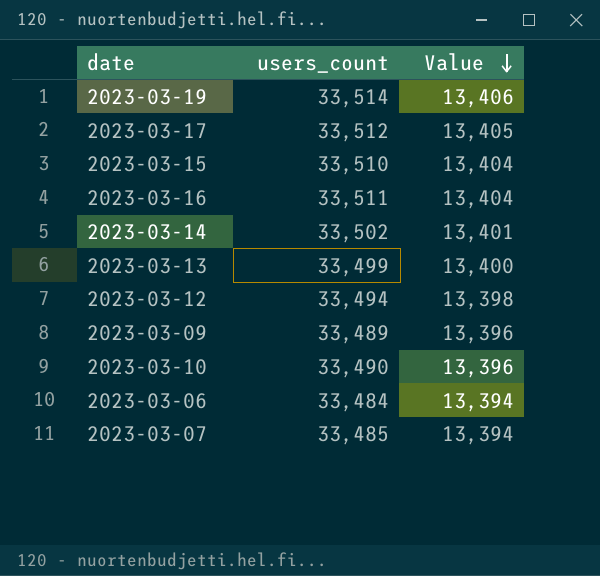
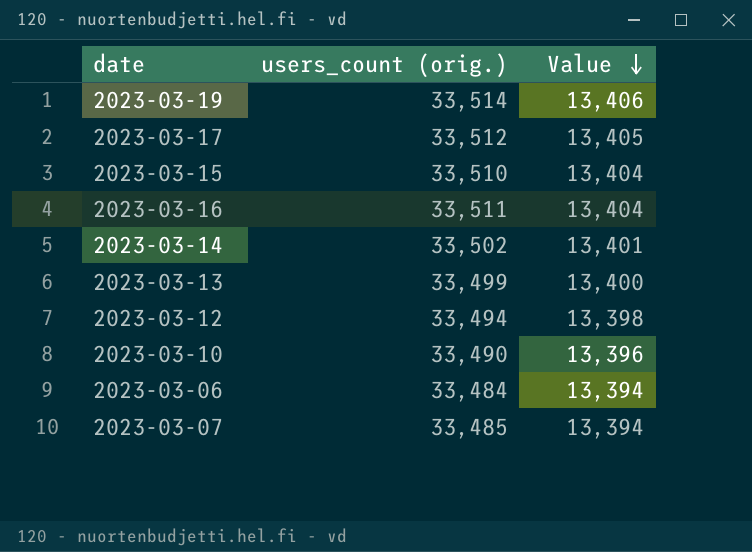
column name: users_count -> users_count (orig.)
row 2023-03-09: 33,489 | 13,396 -> none

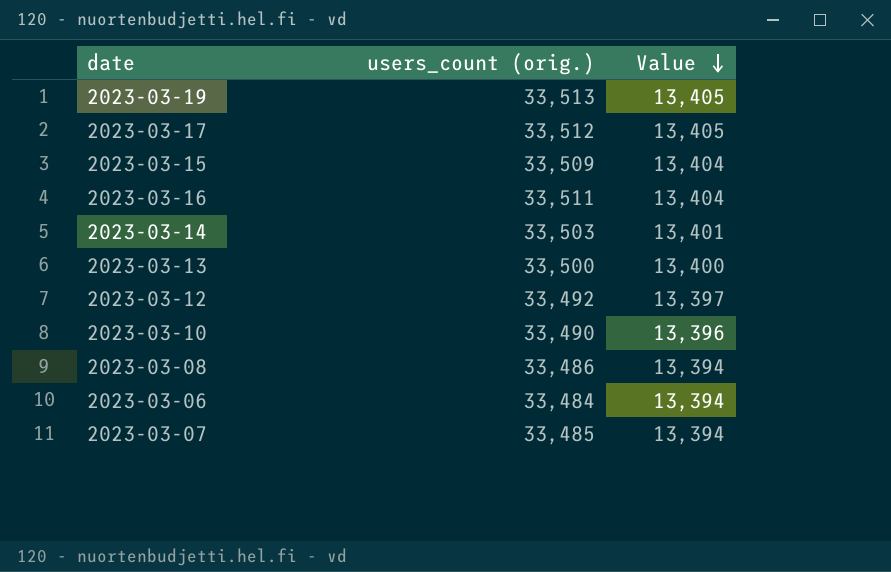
2023-03-19 | users_count (orig.): 33,514 -> 33,513
2023-03-19 | Value: 13,406 -> 13,405
2023-03-15 | users_count (orig.): 33,510 -> 33,509
2023-03-14 | users_count (orig.): 33,502 -> 33,503
2023-03-13 | users_count (orig.): 33,499 -> 33,500
2023-03-12 | users_count (orig.): 33,494 -> 33,492
2023-03-12 | Value: 13,398 -> 13,397
row 2023-03-08: none -> 33,486 | 13,394

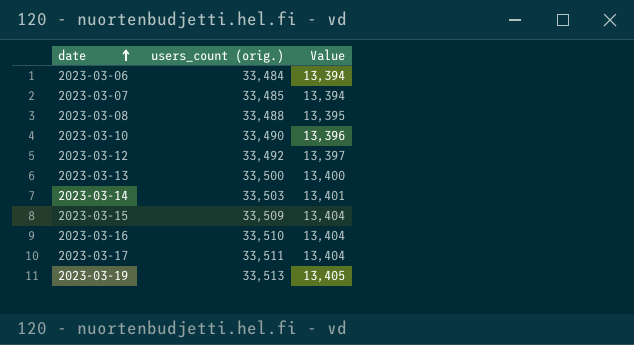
row order: Value descending -> date ascending
2023-03-08 | users_count (orig.): 33,486 -> 33,488
2023-03-08 | Value: 13,394 -> 13,395
2023-03-16 | users_count (orig.): 33,511 -> 33,510
2023-03-17 | users_count (orig.): 33,512 -> 33,511
2023-03-17 | Value: 13,405 -> 13,404

